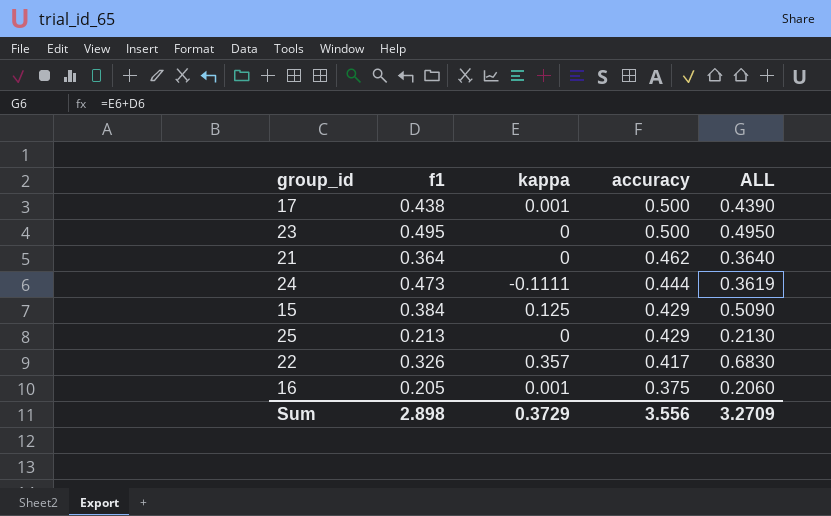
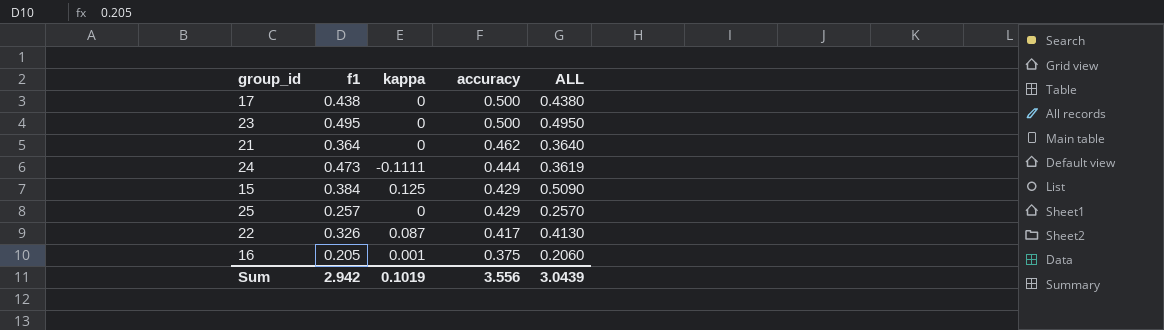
17 | kappa: 0.001 -> 0
17 | ALL: 0.4390 -> 0.4380
25 | f1: 0.213 -> 0.257
25 | ALL: 0.2130 -> 0.2570
22 | kappa: 0.357 -> 0.087
22 | ALL: 0.6830 -> 0.4130
Sum | f1: 2.898 -> 2.942
Sum | kappa: 0.3729 -> 0.1019
Sum | ALL: 3.2709 -> 3.0439

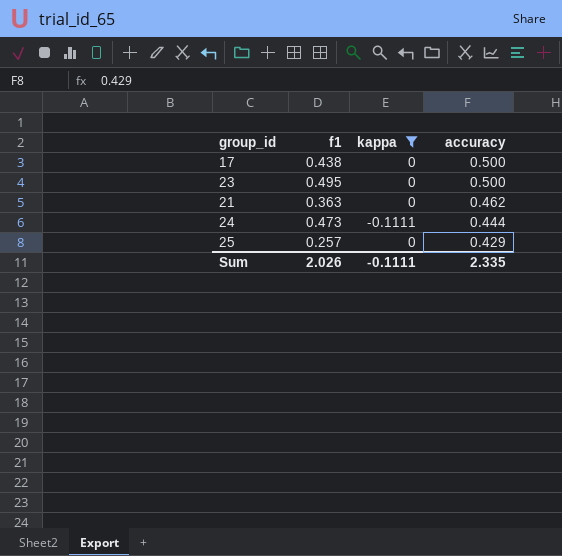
filter: none -> kappa <= 0
column ALL | formula: [f1] + [kappa] -> none
21 | f1: 0.364 -> 0.363
Sum | f1: 2.942 -> 2.026
Sum | kappa: 0.1019 -> -0.1111
Sum | accuracy: 3.556 -> 2.335

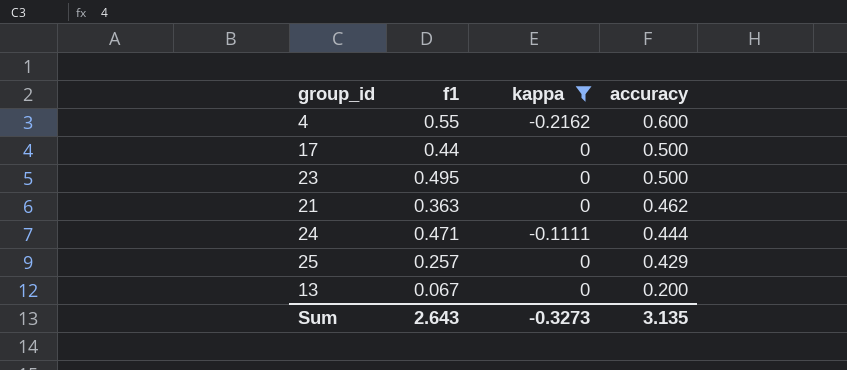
row 4: none -> 0.55 | -0.2162 | 0.600
17 | f1: 0.438 -> 0.44
24 | f1: 0.473 -> 0.471
row 13: none -> 0.067 | 0 | 0.200
Sum | f1: 2.026 -> 2.643
Sum | kappa: -0.1111 -> -0.3273
Sum | accuracy: 2.335 -> 3.135

